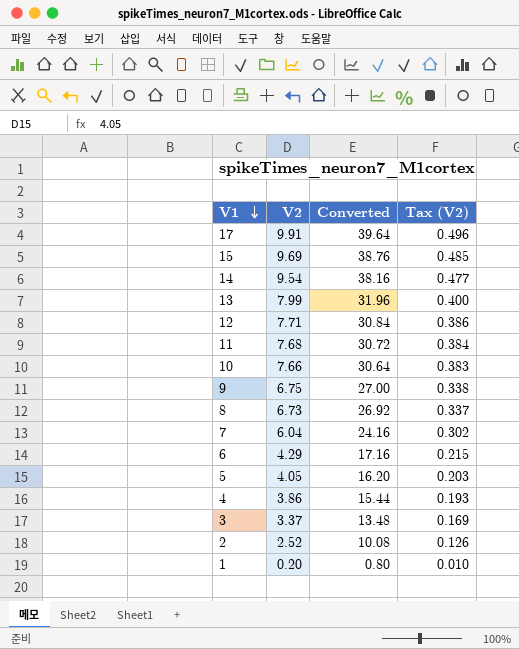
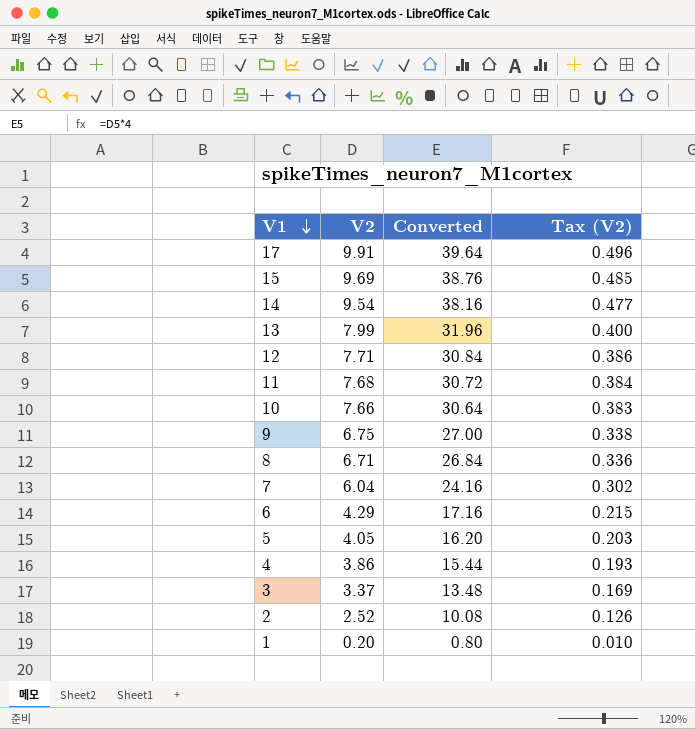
8 | V2: 6.73 -> 6.71
8 | Converted: 26.92 -> 26.84
8 | Tax (V2): 0.337 -> 0.336

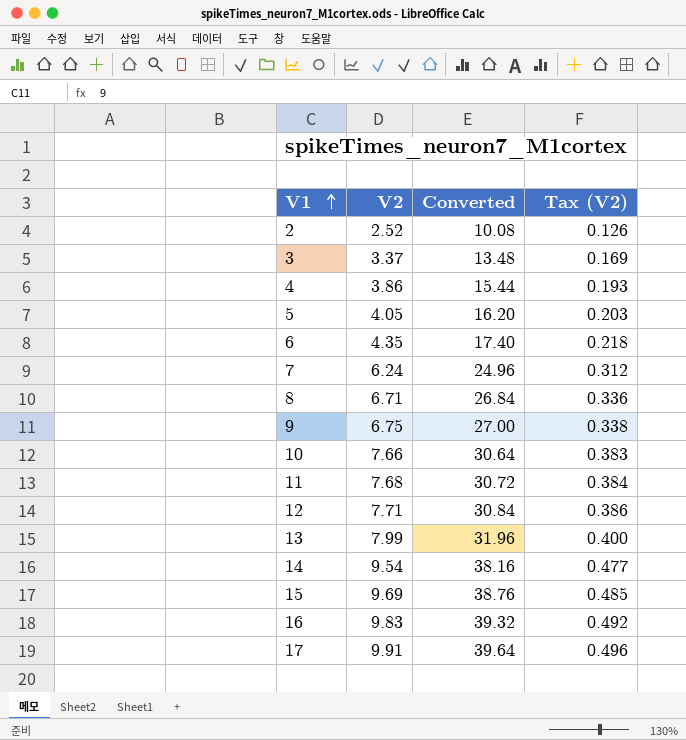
row order: V1 descending -> V1 ascending
row 1: 0.20 | 0.80 | 0.010 -> none
6 | V2: 4.29 -> 4.35
6 | Converted: 17.16 -> 17.40
6 | Tax (V2): 0.215 -> 0.218
7 | V2: 6.04 -> 6.24
7 | Converted: 24.16 -> 24.96
7 | Tax (V2): 0.302 -> 0.312
row 16: none -> 9.83 | 39.32 | 0.492

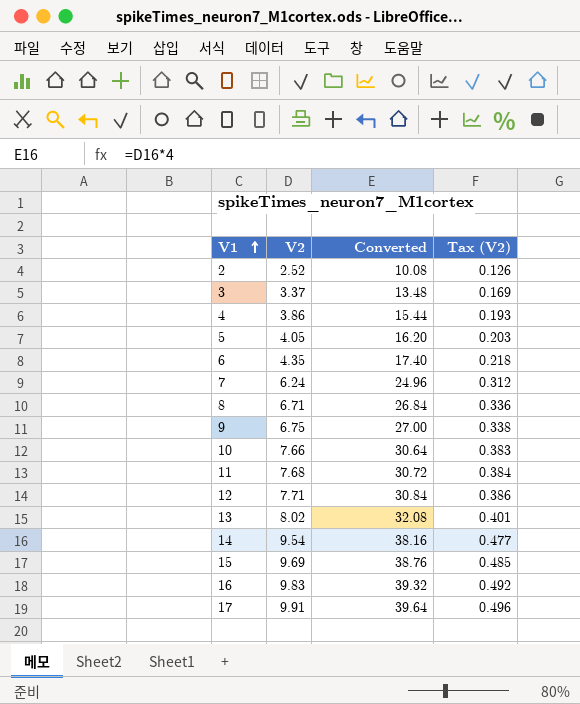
13 | V2: 7.99 -> 8.02
13 | Converted: 31.96 -> 32.08
13 | Tax (V2): 0.400 -> 0.401

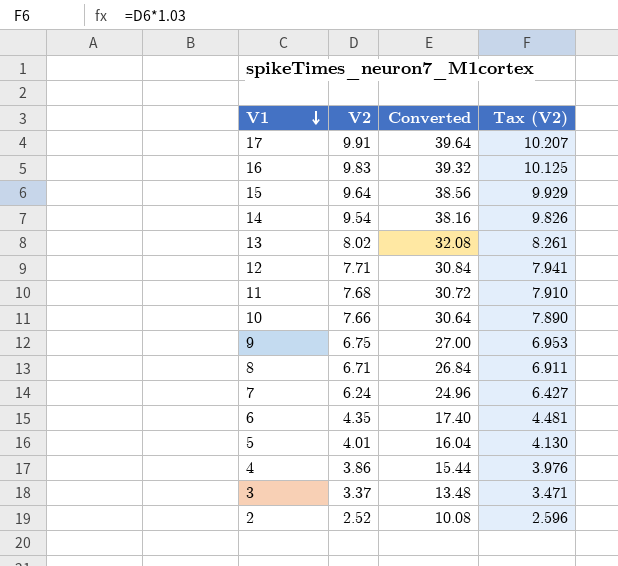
row order: V1 ascending -> V1 descending
column Tax (V2) | formula: [V2] * 0.05 -> [V2] * 1.03
15 | V2: 9.69 -> 9.64
15 | Converted: 38.76 -> 38.56
5 | V2: 4.05 -> 4.01
5 | Converted: 16.20 -> 16.04

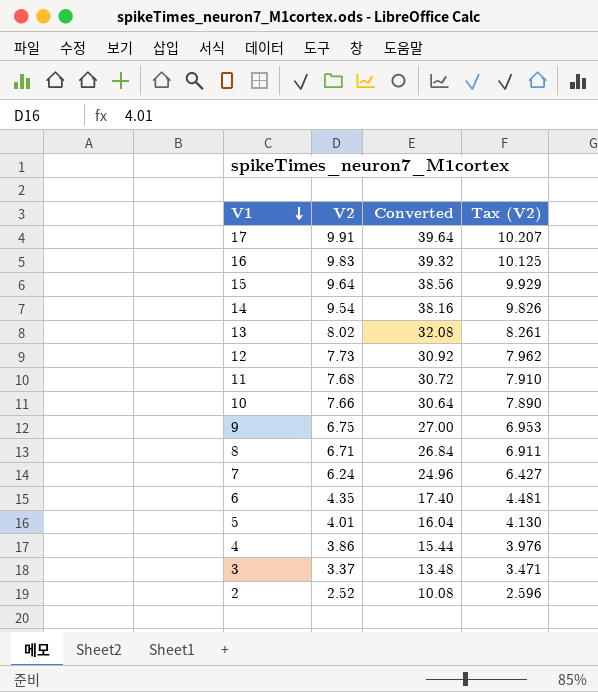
12 | V2: 7.71 -> 7.73
12 | Converted: 30.84 -> 30.92
12 | Tax (V2): 7.941 -> 7.962

